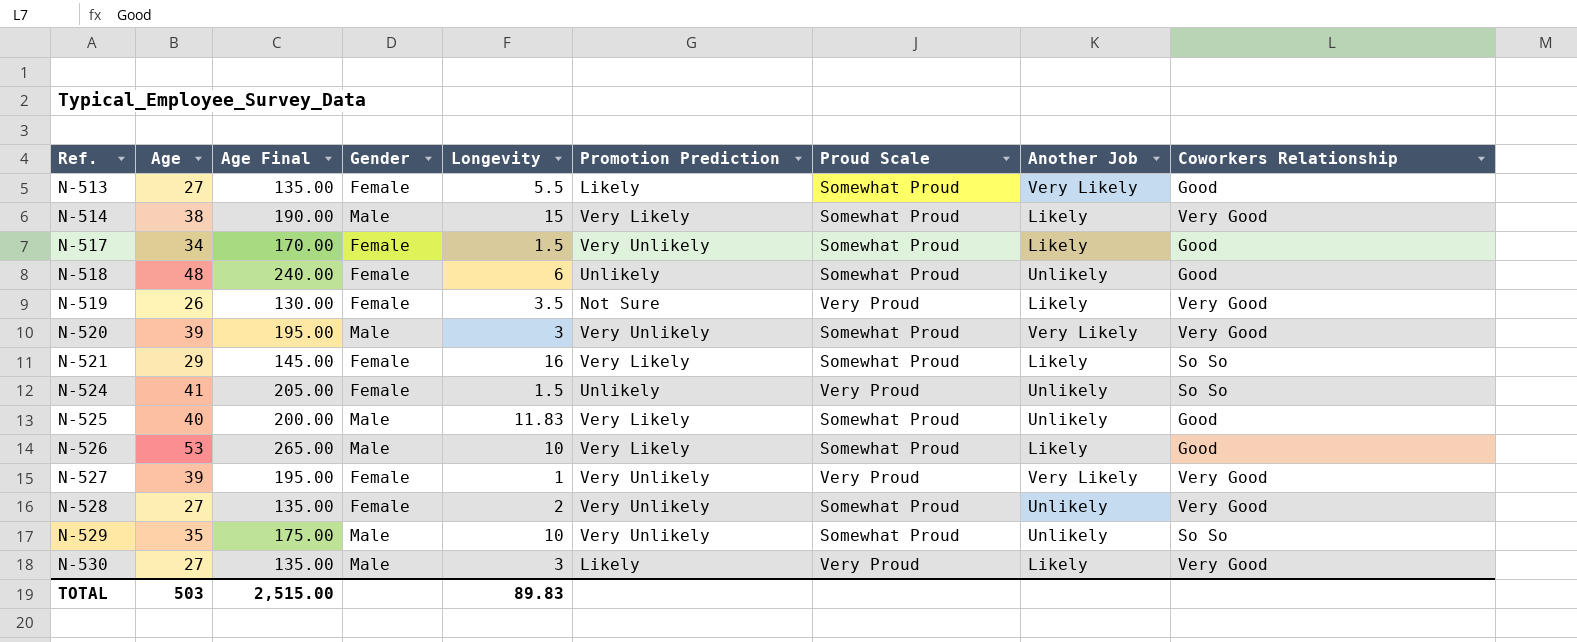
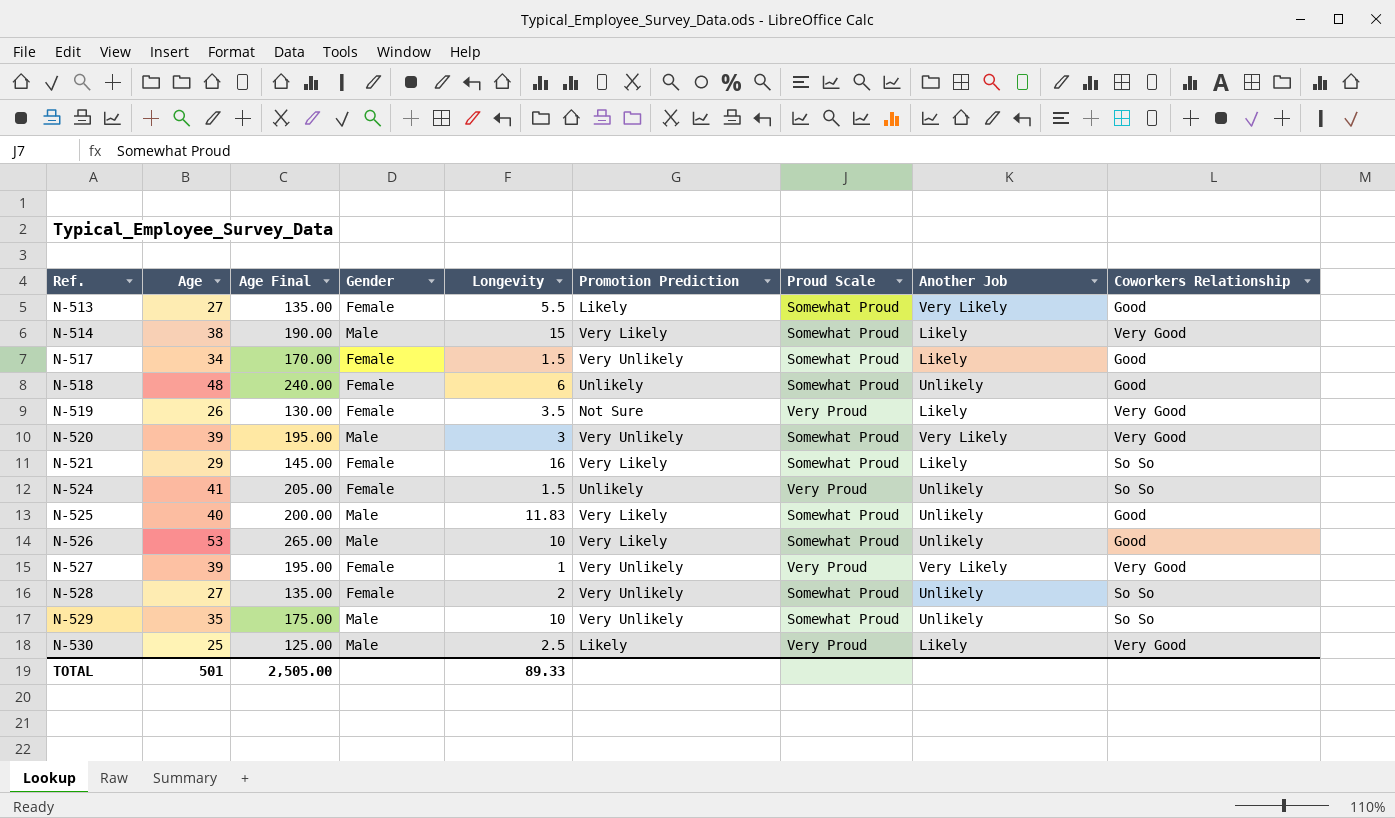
N-526 | Another Job: Likely -> Unlikely
N-528 | Coworkers Relationship: Very Good -> So So
N-530 | Age: 27 -> 25
N-530 | Age Final: 135.00 -> 125.00
N-530 | Longevity: 3 -> 2.5
TOTAL | Age: 503 -> 501
TOTAL | Age Final: 2,515.00 -> 2,505.00
TOTAL | Longevity: 89.83 -> 89.33

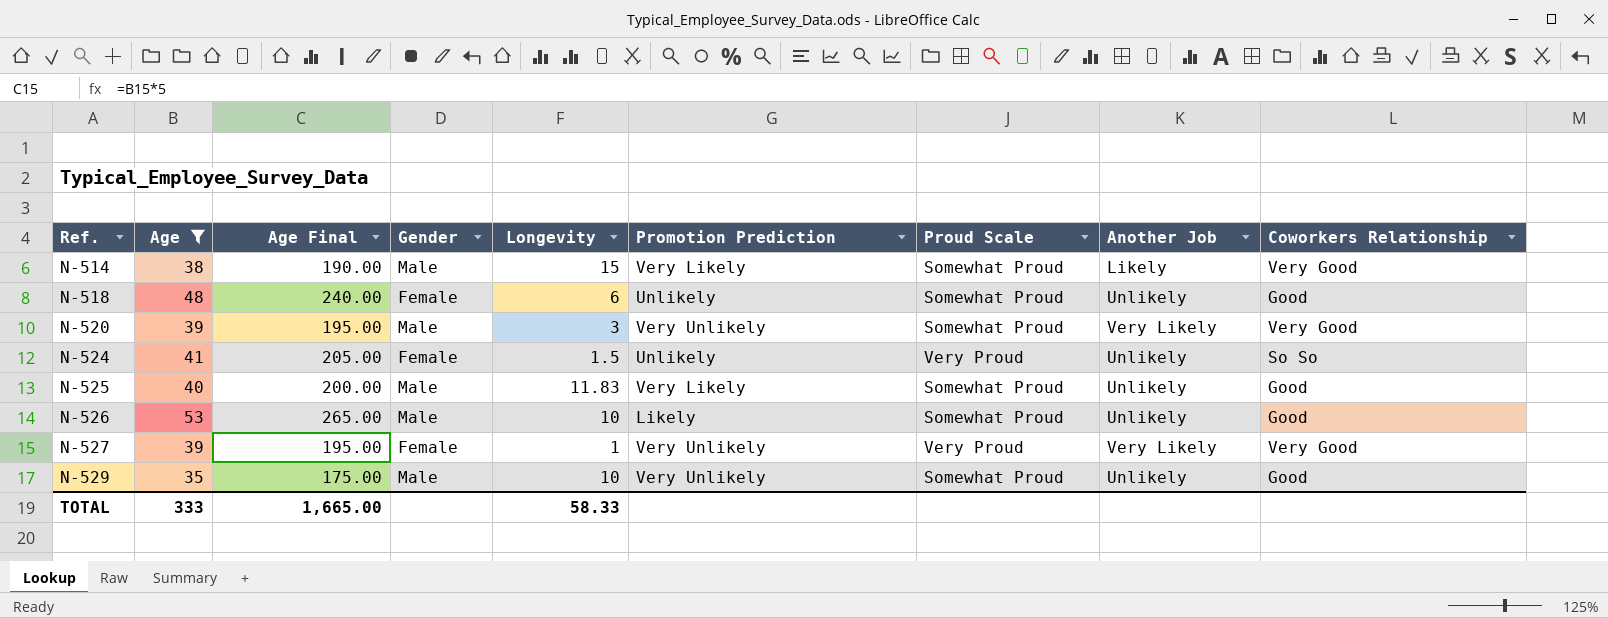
filter: none -> Age >= 35
N-526 | Promotion Prediction: Very Likely -> Likely
N-529 | Coworkers Relationship: So So -> Good
TOTAL | Age: 501 -> 333
TOTAL | Age Final: 2,505.00 -> 1,665.00
TOTAL | Longevity: 89.33 -> 58.33

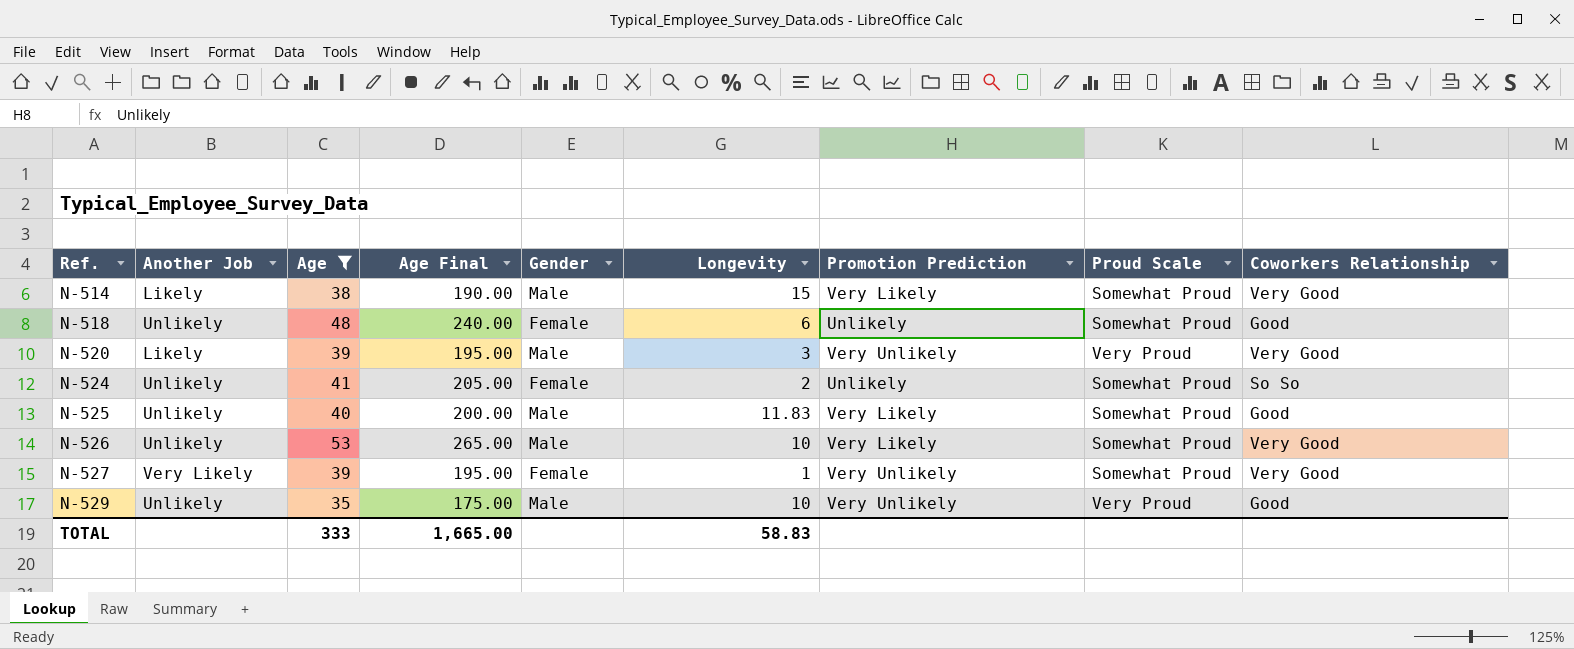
column Another Job | position: 8 -> 2
N-520 | Another Job: Very Likely -> Likely
N-520 | Proud Scale: Somewhat Proud -> Very Proud
N-524 | Longevity: 1.5 -> 2
N-524 | Proud Scale: Very Proud -> Somewhat Proud
N-526 | Promotion Prediction: Likely -> Very Likely
N-526 | Coworkers Relationship: Good -> Very Good
N-527 | Proud Scale: Very Proud -> Somewhat Proud
N-529 | Proud Scale: Somewhat Proud -> Very Proud
TOTAL | Longevity: 58.33 -> 58.83

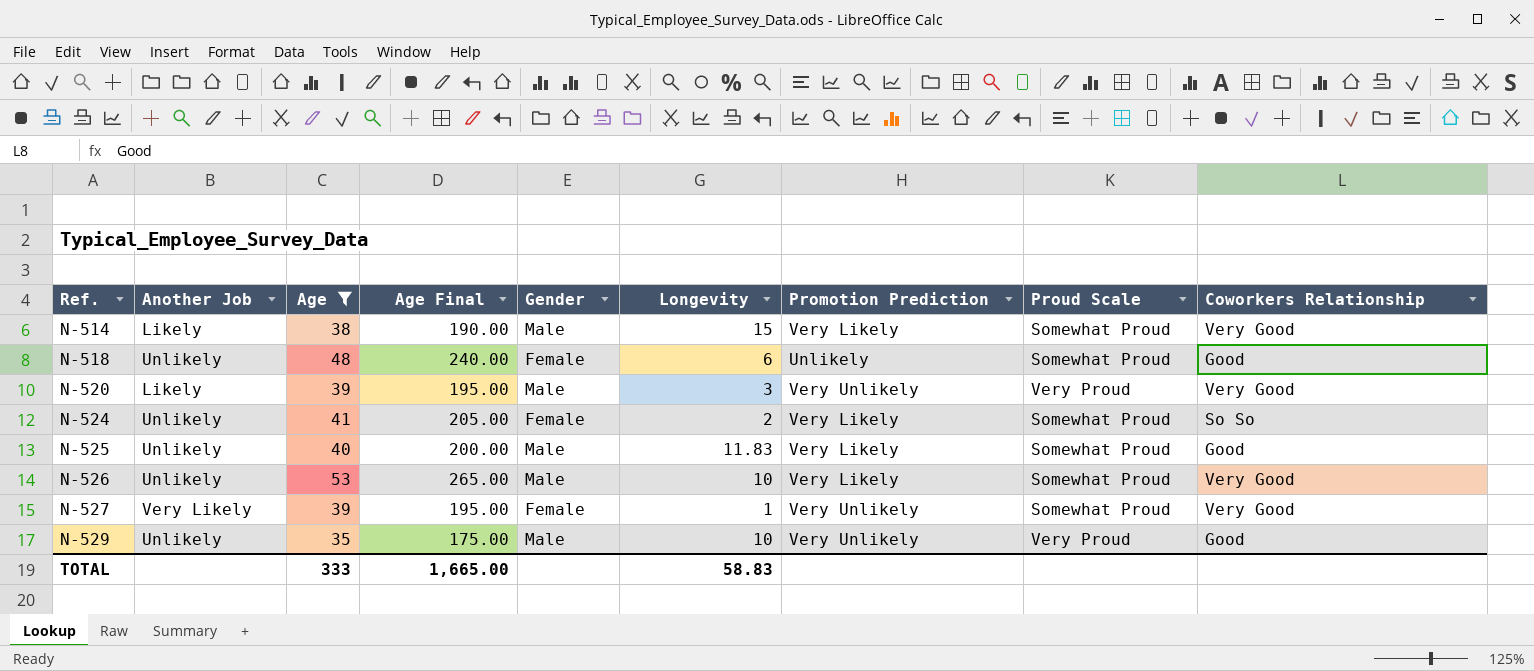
N-524 | Promotion Prediction: Unlikely -> Very Likely

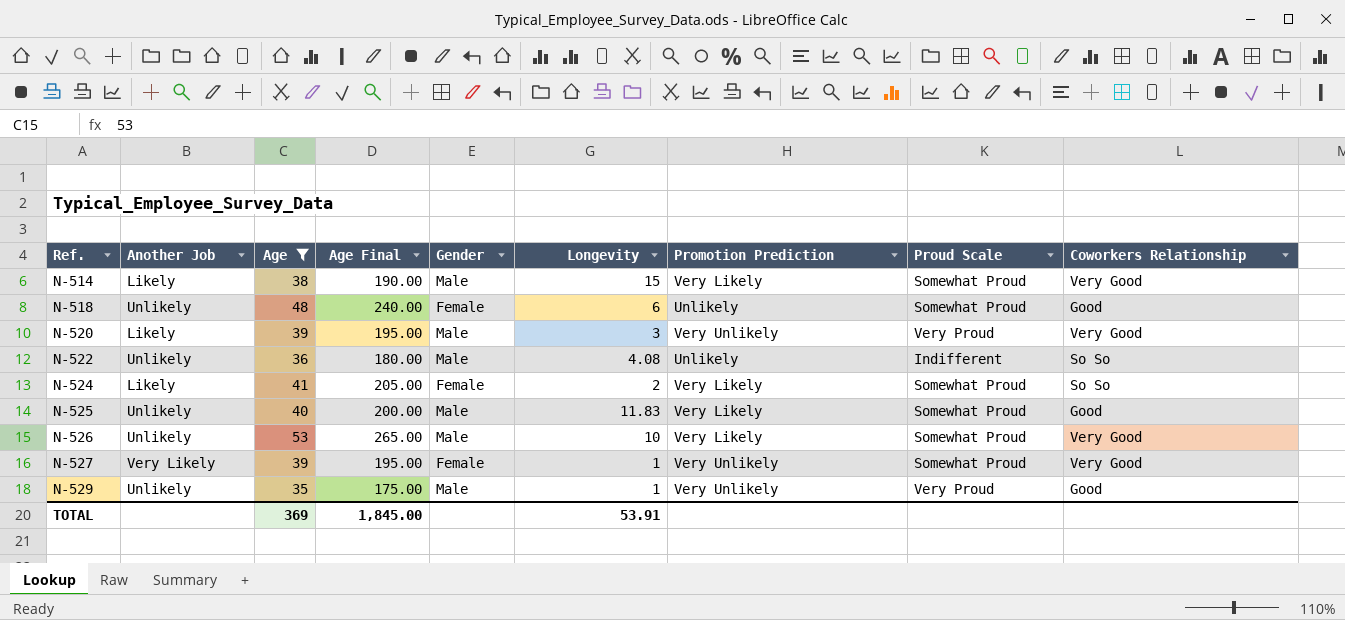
row N-522: none -> Unlikely | 36 | 180.00 | Male | 4.08 | Unlikely | Indifferent | So So
N-524 | Another Job: Unlikely -> Likely
N-529 | Longevity: 10 -> 1
TOTAL | Age: 333 -> 369
TOTAL | Age Final: 1,665.00 -> 1,845.00
TOTAL | Longevity: 58.83 -> 53.91

